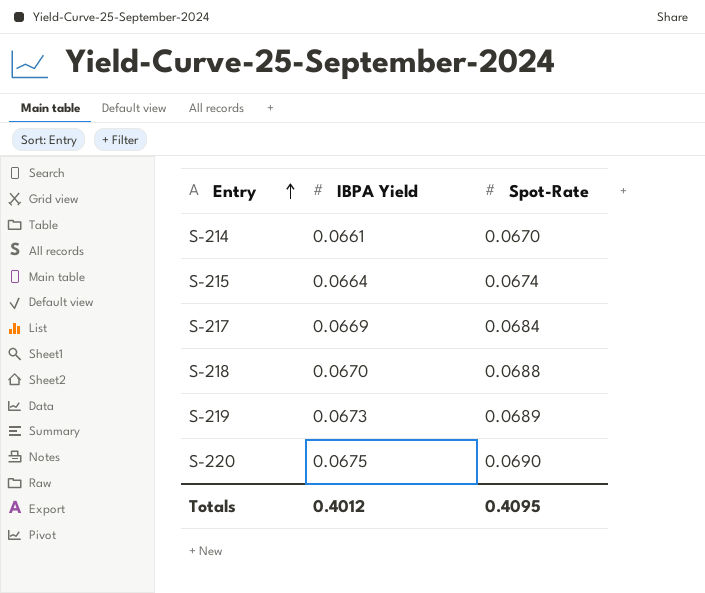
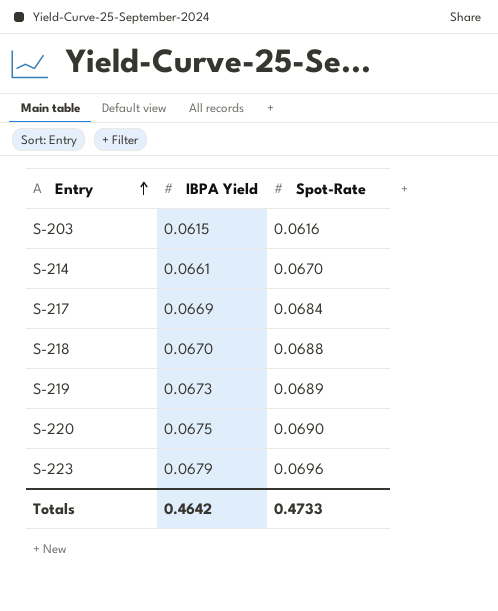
row S-215: 0.0664 | 0.0674 -> none
row S-203: none -> 0.0615 | 0.0616
row S-223: none -> 0.0679 | 0.0696
Totals | IBPA Yield: 0.4012 -> 0.4642
Totals | Spot-Rate: 0.4095 -> 0.4733

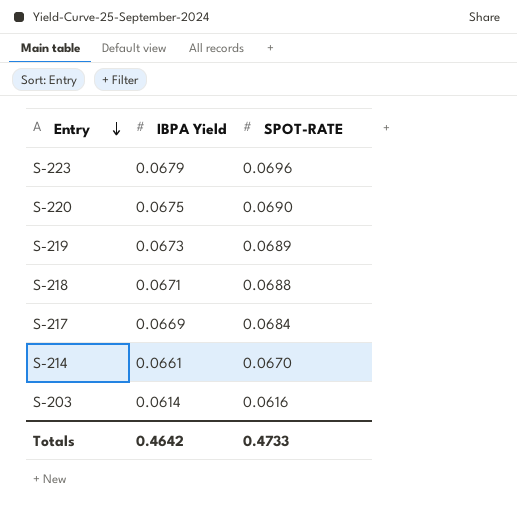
row order: Entry ascending -> Entry descending
column name: Spot-Rate -> SPOT-RATE
S-218 | IBPA Yield: 0.0670 -> 0.0671
S-203 | IBPA Yield: 0.0615 -> 0.0614

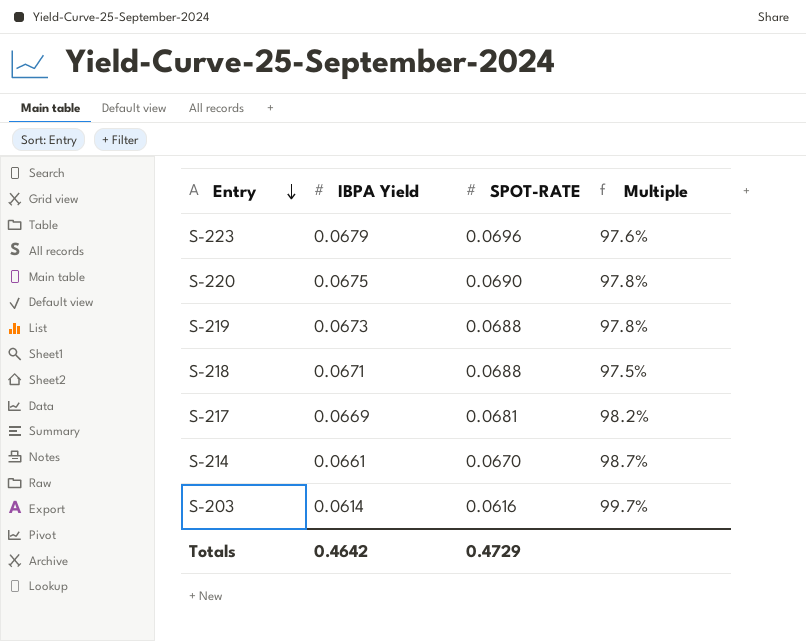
column Multiple | formula: none -> [IBPA Yield] / [SPOT-RATE]
S-219 | SPOT-RATE: 0.0689 -> 0.0688
S-217 | SPOT-RATE: 0.0684 -> 0.0681
Totals | SPOT-RATE: 0.4733 -> 0.4729

